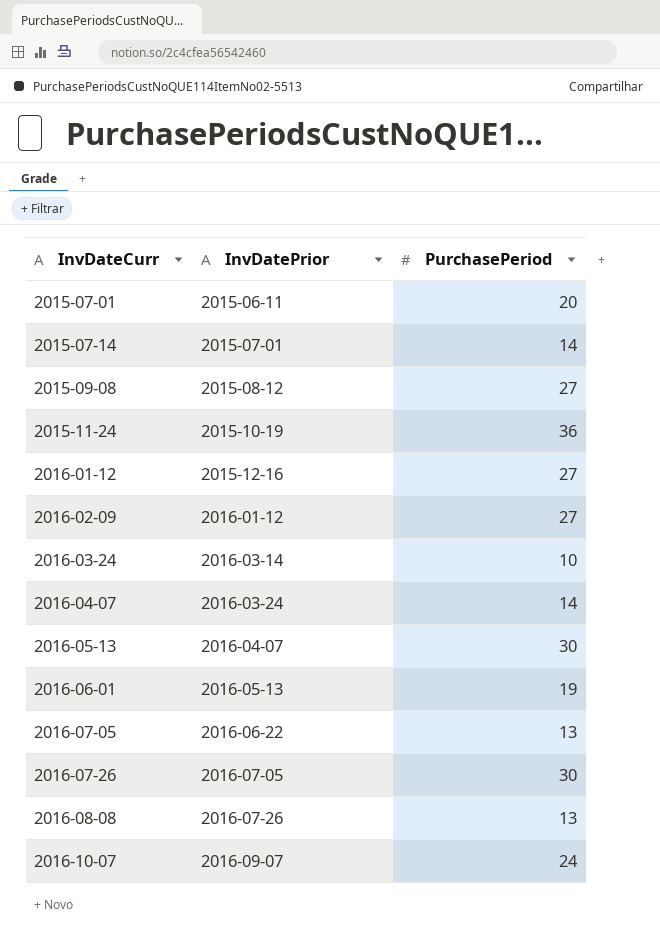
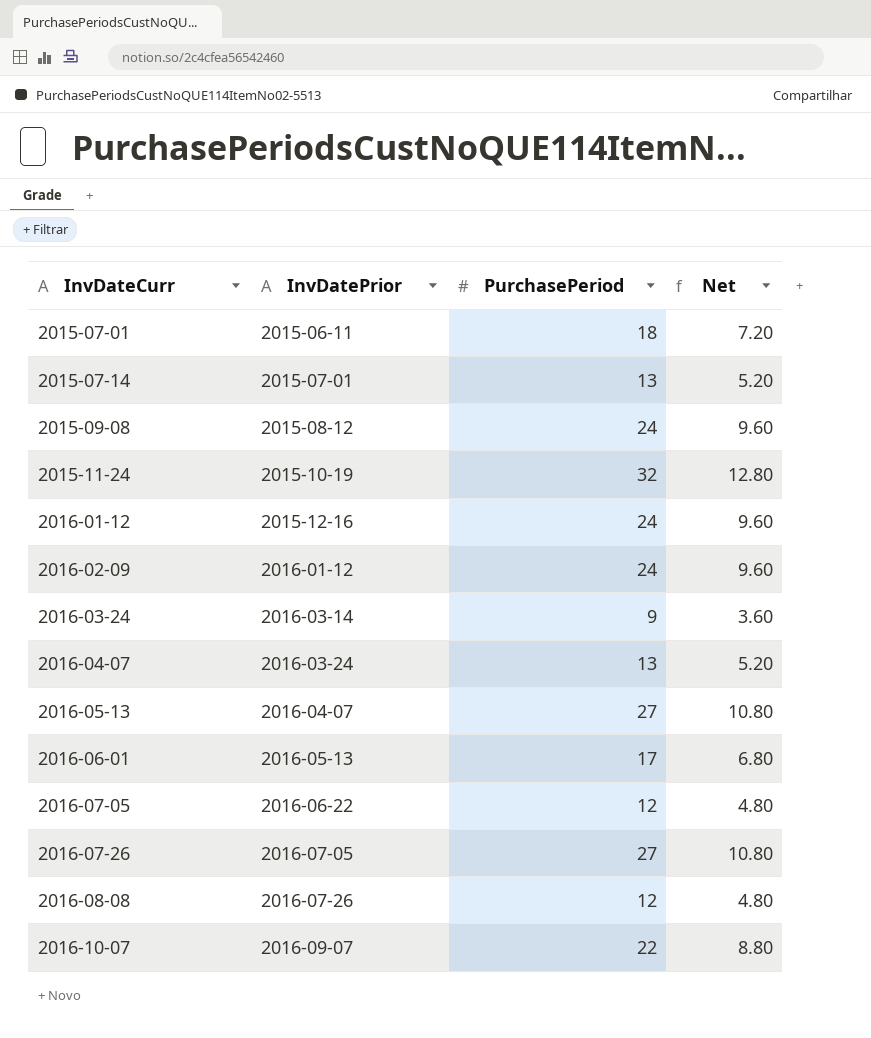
column Net | formula: none -> [PurchasePeriod] * 0.4
2015-07-01 | PurchasePeriod: 20 -> 18
2015-07-14 | PurchasePeriod: 14 -> 13
2015-09-08 | PurchasePeriod: 27 -> 24
2015-11-24 | PurchasePeriod: 36 -> 32
2016-01-12 | PurchasePeriod: 27 -> 24
2016-02-09 | PurchasePeriod: 27 -> 24
2016-03-24 | PurchasePeriod: 10 -> 9
2016-04-07 | PurchasePeriod: 14 -> 13
2016-05-13 | PurchasePeriod: 30 -> 27
2016-06-01 | PurchasePeriod: 19 -> 17
2016-07-05 | PurchasePeriod: 13 -> 12
2016-07-26 | PurchasePeriod: 30 -> 27
2016-08-08 | PurchasePeriod: 13 -> 12
2016-10-07 | PurchasePeriod: 24 -> 22

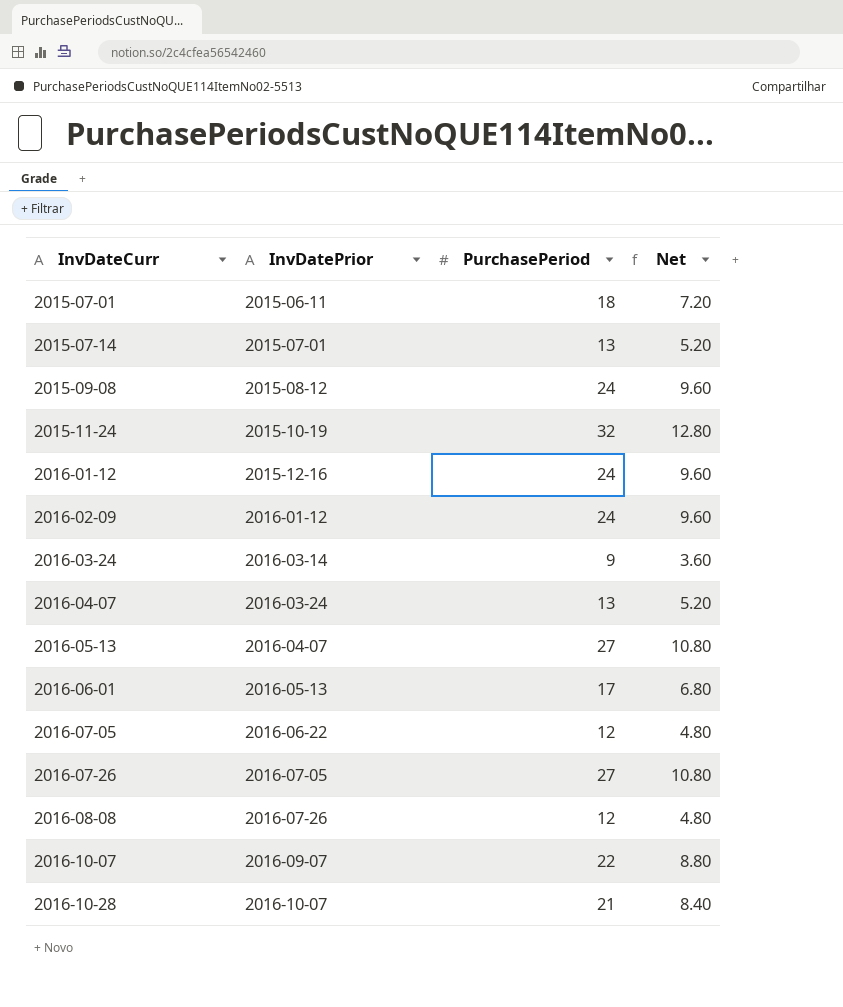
row 2016-10-28: none -> 2016-10-07 | 21 | 8.40

